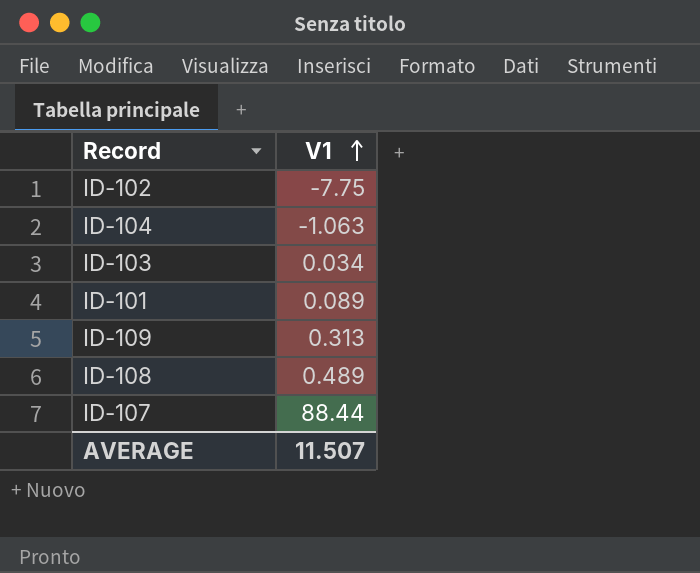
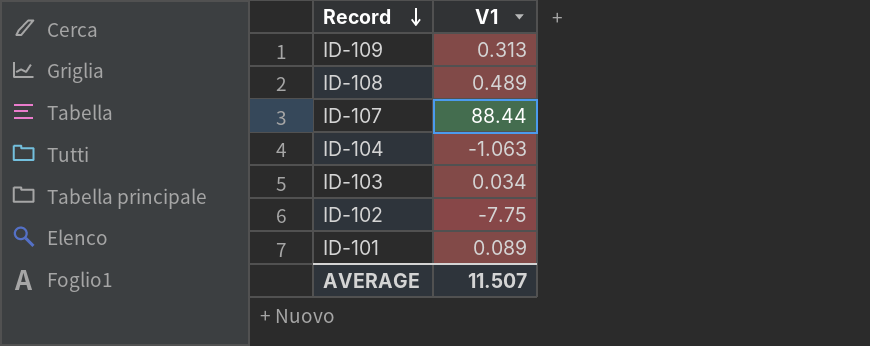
row order: V1 ascending -> Record descending

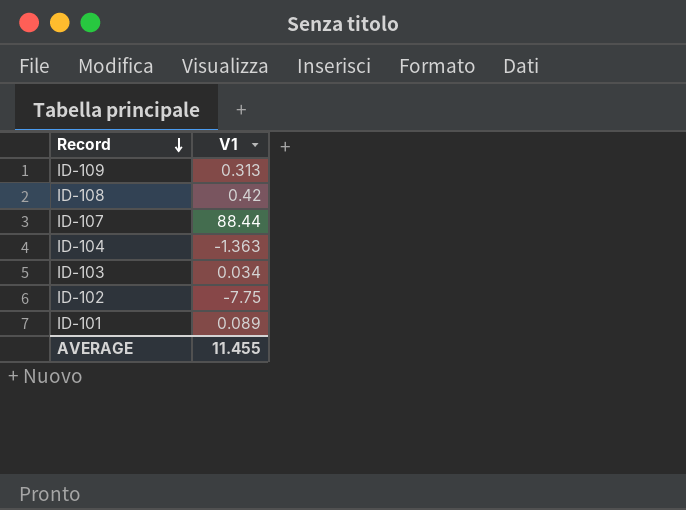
ID-108 | V1: 0.489 -> 0.42
ID-104 | V1: -1.063 -> -1.363
AVERAGE | V1: 11.507 -> 11.455

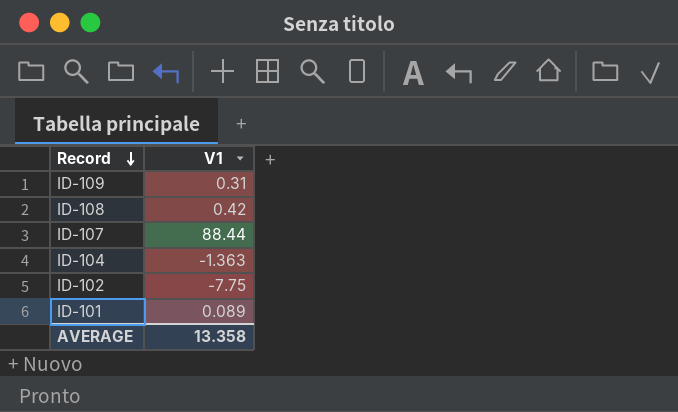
row ID-103: 0.034 -> none
ID-109 | V1: 0.313 -> 0.31
AVERAGE | V1: 11.455 -> 13.358

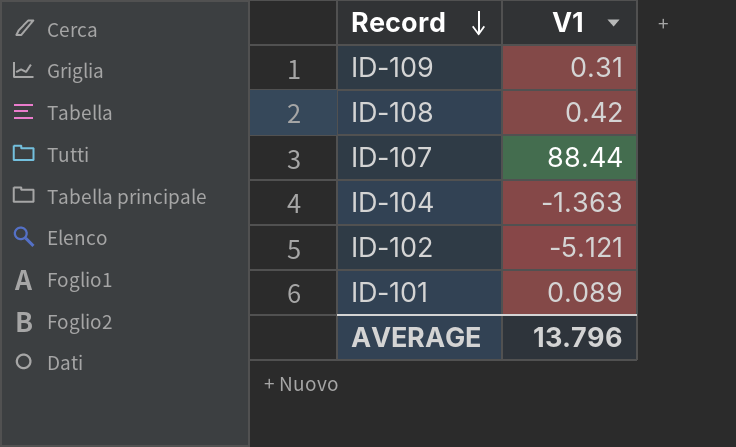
ID-102 | V1: -7.75 -> -5.121
AVERAGE | V1: 13.358 -> 13.796

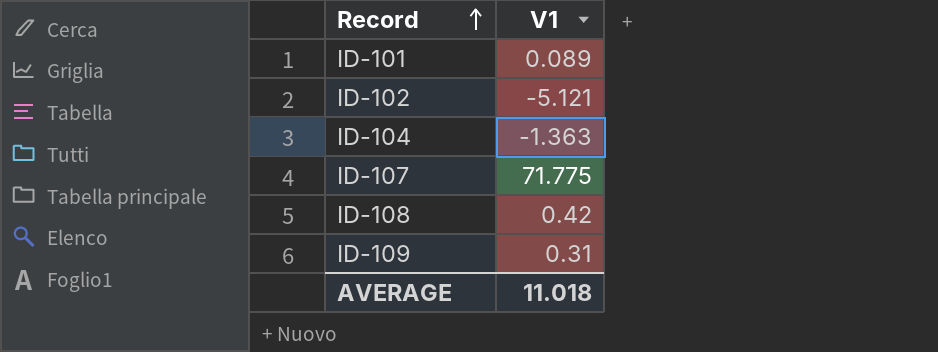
row order: Record descending -> Record ascending
ID-107 | V1: 88.44 -> 71.775
AVERAGE | V1: 13.796 -> 11.018

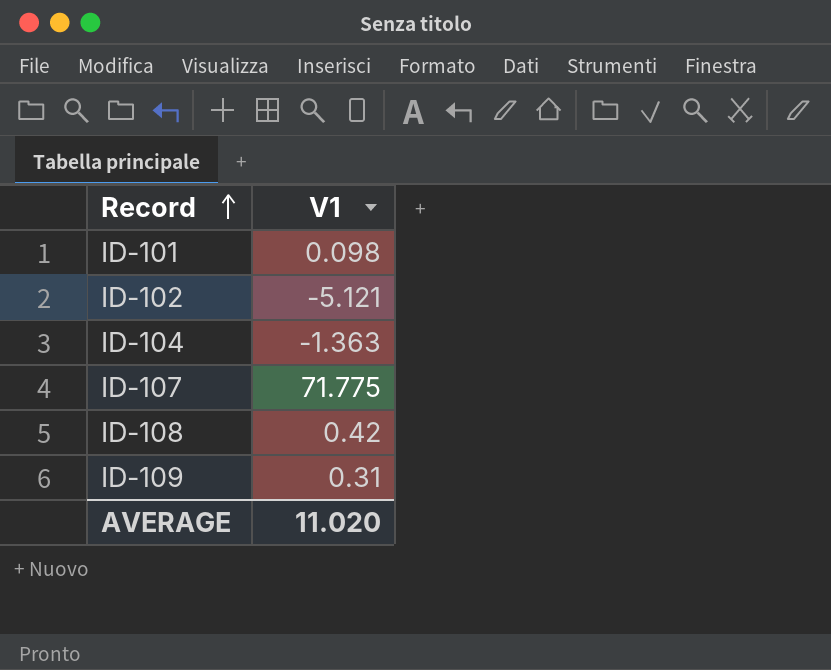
ID-101 | V1: 0.089 -> 0.098
AVERAGE | V1: 11.018 -> 11.020

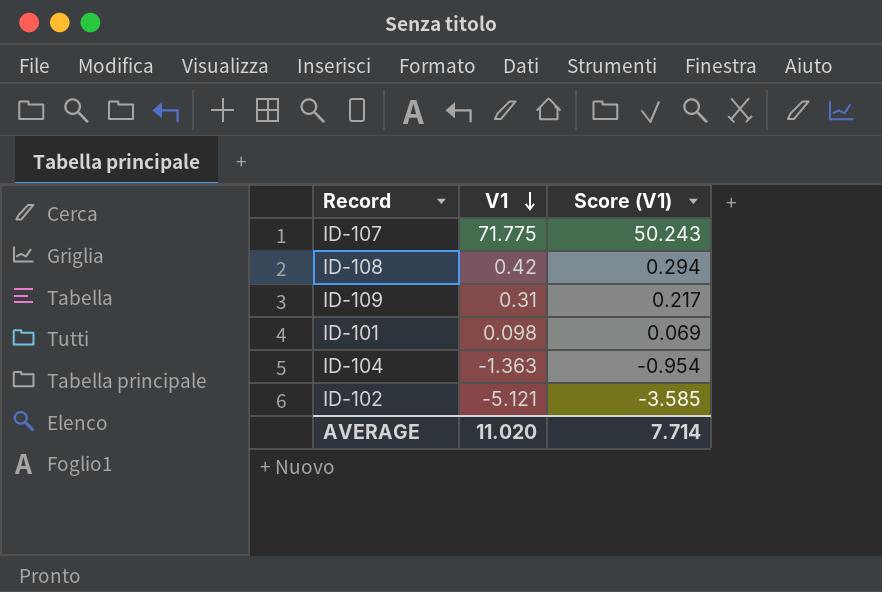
row order: Record ascending -> V1 descending
column Score (V1) | formula: none -> [V1] * 0.7

